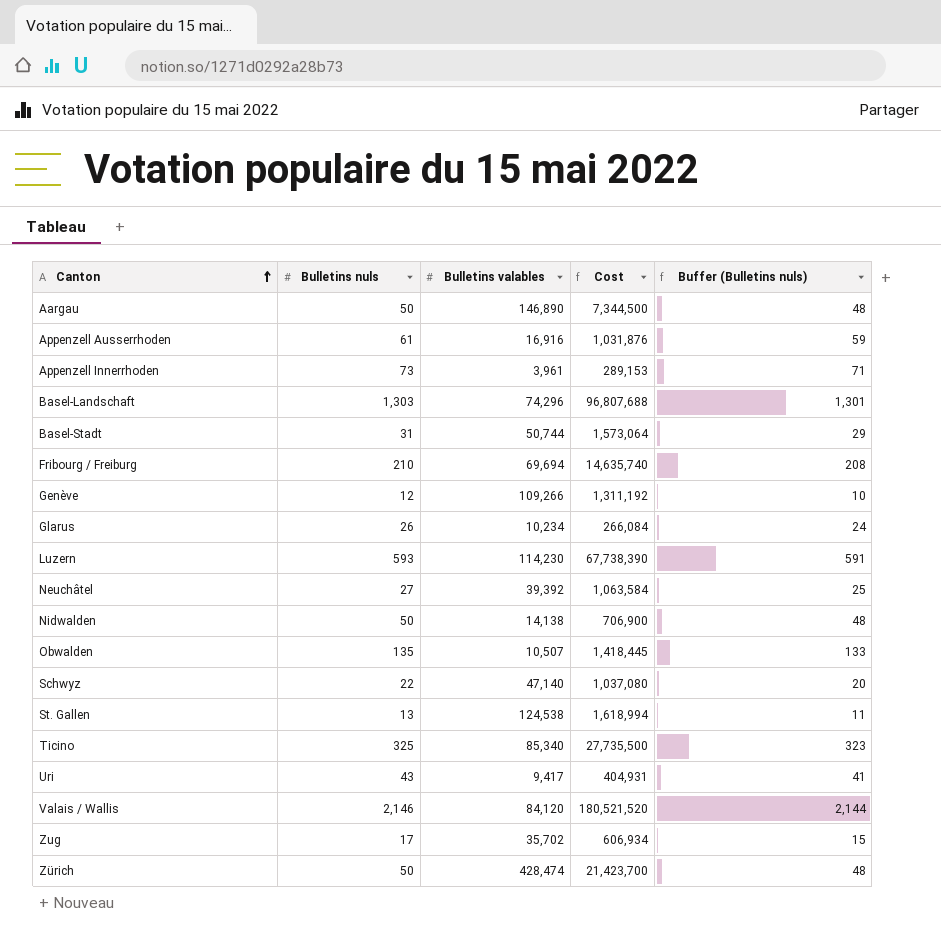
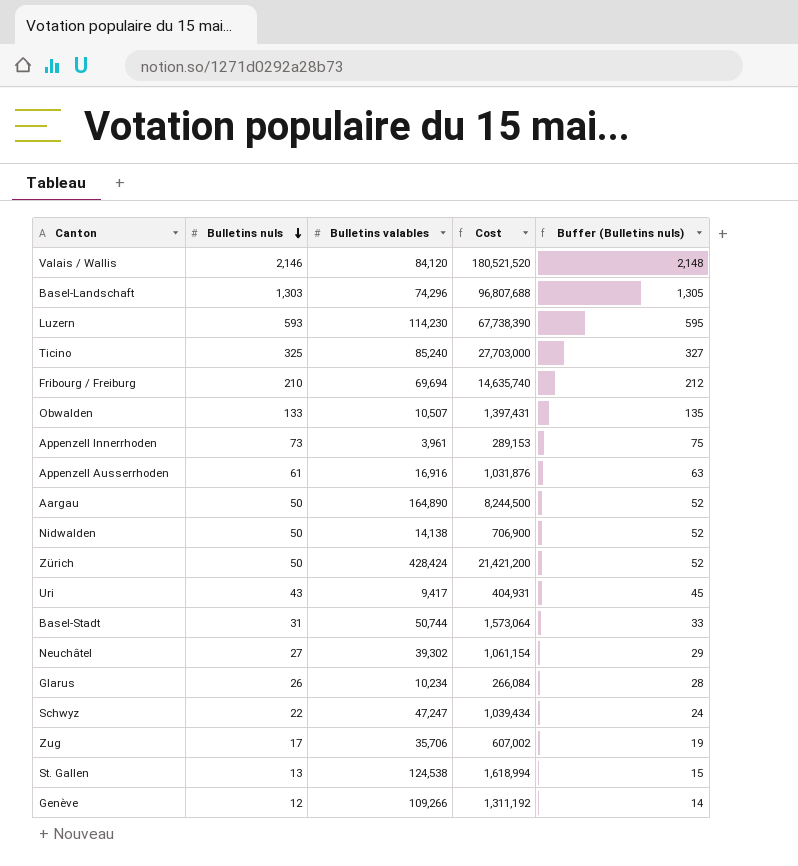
row order: Canton ascending -> Bulletins nuls descending
column Buffer (Bulletins nuls) | formula: [Bulletins nuls] - 2 -> [Bulletins nuls] + 2
Ticino | Bulletins valables: 85,340 -> 85,240
Ticino | Cost: 27,735,500 -> 27,703,000
Obwalden | Bulletins nuls: 135 -> 133
Obwalden | Cost: 1,418,445 -> 1,397,431
Aargau | Bulletins valables: 146,890 -> 164,890
Aargau | Cost: 7,344,500 -> 8,244,500
Zürich | Bulletins valables: 428,474 -> 428,424
Zürich | Cost: 21,423,700 -> 21,421,200
Neuchâtel | Bulletins valables: 39,392 -> 39,302
Neuchâtel | Cost: 1,063,584 -> 1,061,154
Schwyz | Bulletins valables: 47,140 -> 47,247
Schwyz | Cost: 1,037,080 -> 1,039,434
Zug | Bulletins valables: 35,702 -> 35,706
Zug | Cost: 606,934 -> 607,002

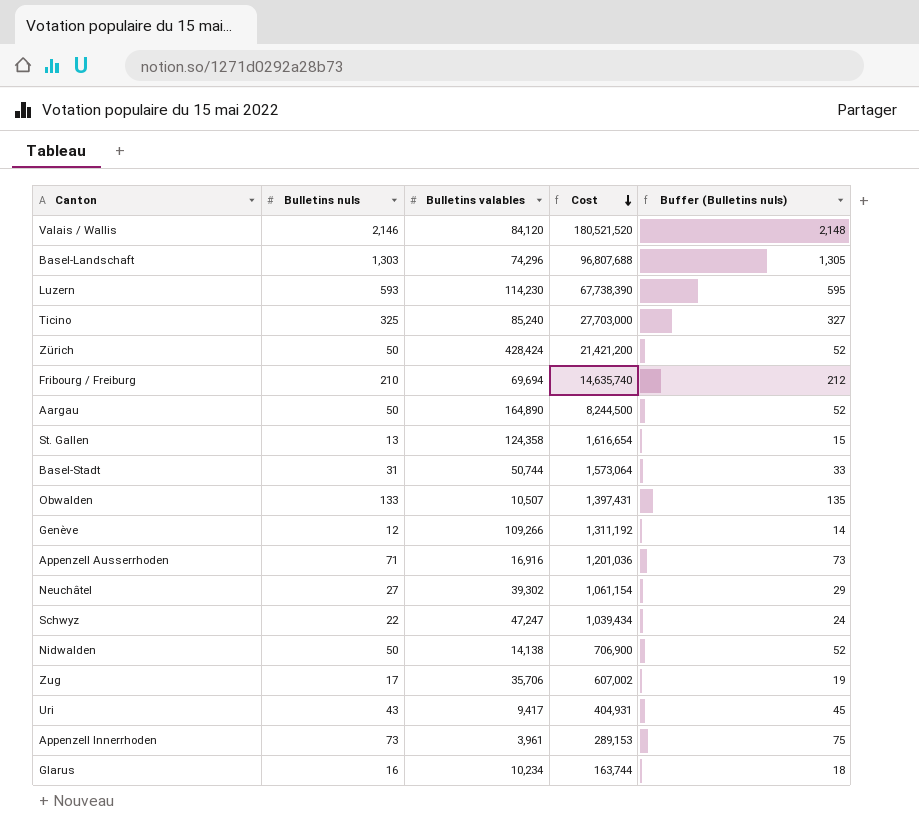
row order: Bulletins nuls descending -> Cost descending
St. Gallen | Bulletins valables: 124,538 -> 124,358
St. Gallen | Cost: 1,618,994 -> 1,616,654
Appenzell Ausserrhoden | Bulletins nuls: 61 -> 71
Appenzell Ausserrhoden | Cost: 1,031,876 -> 1,201,036
Appenzell Ausserrhoden | Buffer (Bulletins nuls): 63 -> 73
Glarus | Bulletins nuls: 26 -> 16
Glarus | Cost: 266,084 -> 163,744
Glarus | Buffer (Bulletins nuls): 28 -> 18

